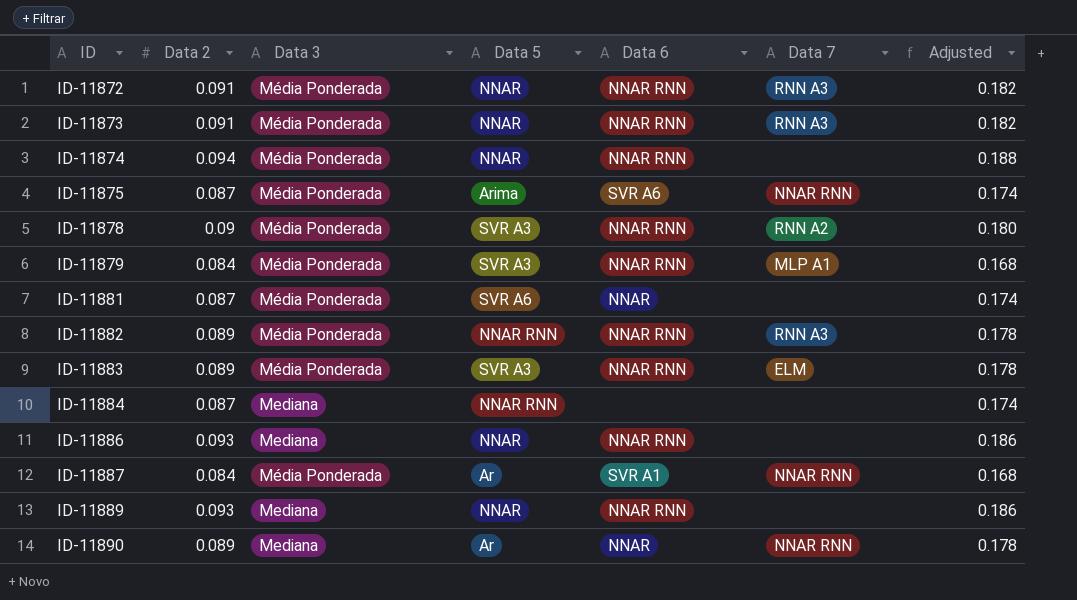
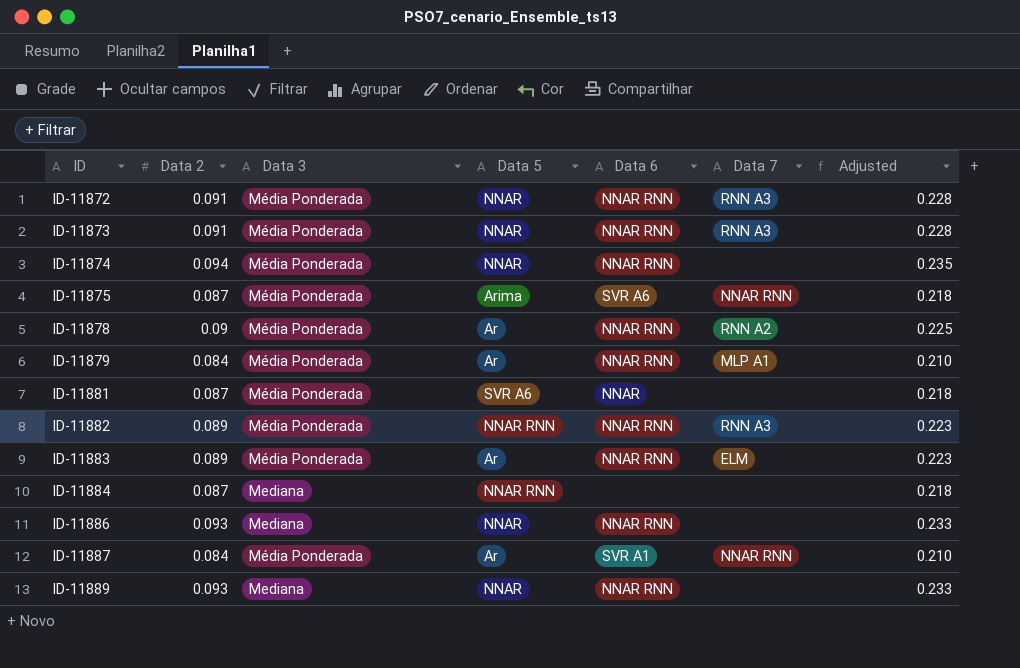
column Adjusted | formula: [Data 2] * 2 -> [Data 2] * 2.5
row ID-11890: 0.089 | Mediana | Ar | NNAR | NNAR RNN | 0.178 -> none
ID-11878 | Data 5: SVR A3 -> Ar
ID-11879 | Data 5: SVR A3 -> Ar
ID-11883 | Data 5: SVR A3 -> Ar

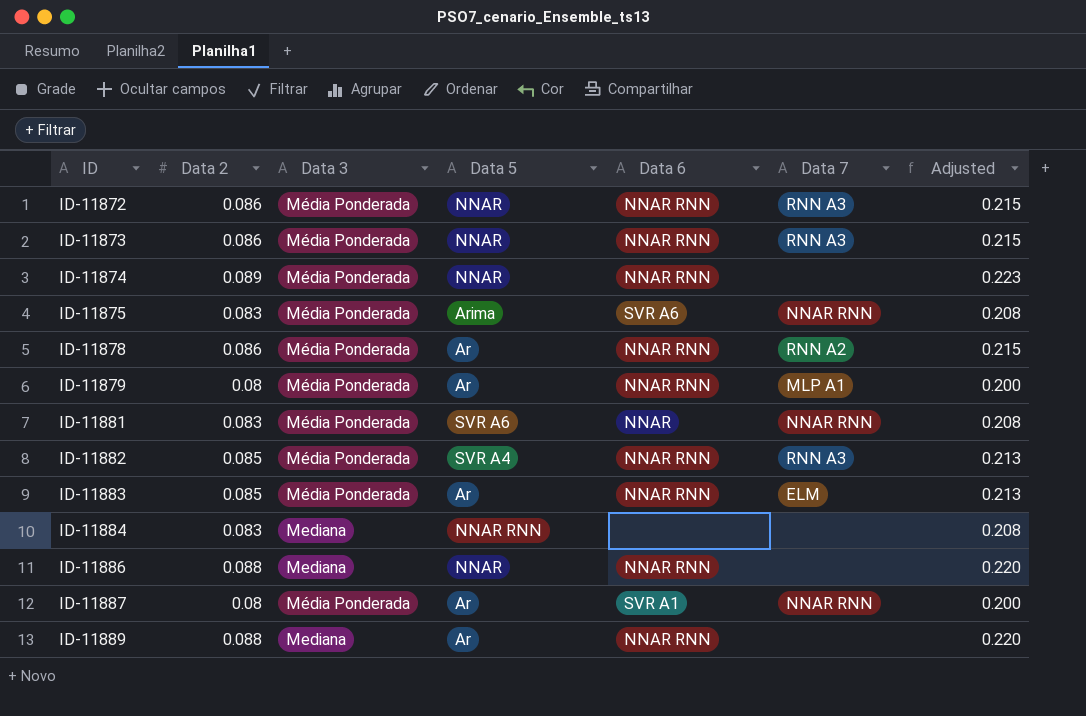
ID-11872 | Data 2: 0.091 -> 0.086
ID-11872 | Adjusted: 0.228 -> 0.215
ID-11873 | Data 2: 0.091 -> 0.086
ID-11873 | Adjusted: 0.228 -> 0.215
ID-11874 | Data 2: 0.094 -> 0.089
ID-11874 | Adjusted: 0.235 -> 0.223
ID-11875 | Data 2: 0.087 -> 0.083
ID-11875 | Adjusted: 0.218 -> 0.208
ID-11878 | Data 2: 0.09 -> 0.086
ID-11878 | Adjusted: 0.225 -> 0.215
ID-11879 | Data 2: 0.084 -> 0.08
ID-11879 | Adjusted: 0.210 -> 0.200
ID-11881 | Data 2: 0.087 -> 0.083
ID-11881 | Data 7: none -> NNAR RNN
ID-11881 | Adjusted: 0.218 -> 0.208
ID-11882 | Data 2: 0.089 -> 0.085
ID-11882 | Data 5: NNAR RNN -> SVR A4
ID-11882 | Adjusted: 0.223 -> 0.213
ID-11883 | Data 2: 0.089 -> 0.085
ID-11883 | Adjusted: 0.223 -> 0.213
ID-11884 | Data 2: 0.087 -> 0.083
ID-11884 | Adjusted: 0.218 -> 0.208
ID-11886 | Data 2: 0.093 -> 0.088
ID-11886 | Adjusted: 0.233 -> 0.220
ID-11887 | Data 2: 0.084 -> 0.08
ID-11887 | Adjusted: 0.210 -> 0.200
ID-11889 | Data 2: 0.093 -> 0.088
ID-11889 | Data 5: NNAR -> Ar
ID-11889 | Adjusted: 0.233 -> 0.220

